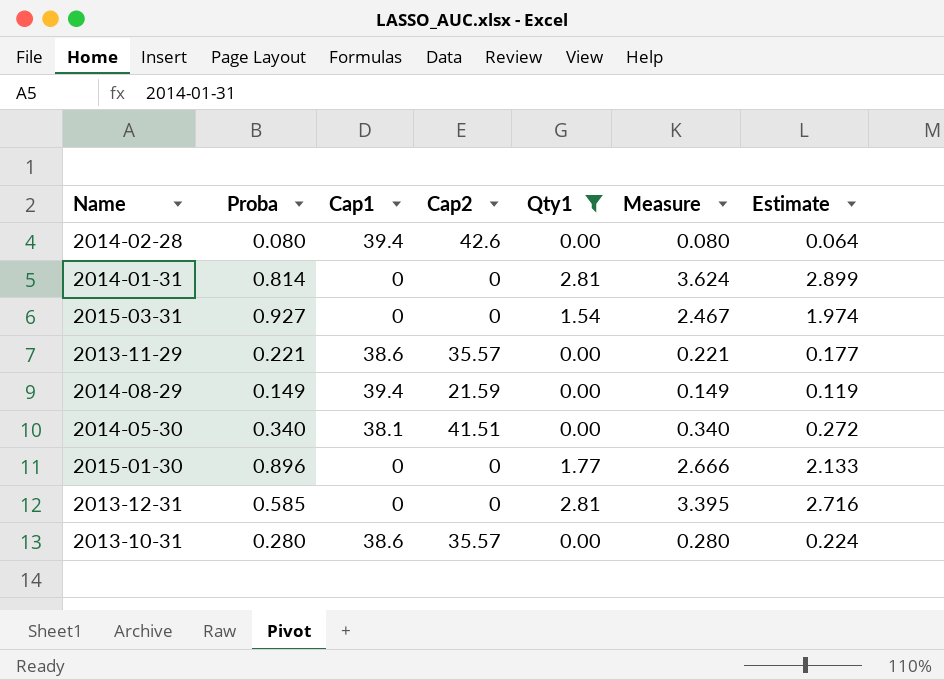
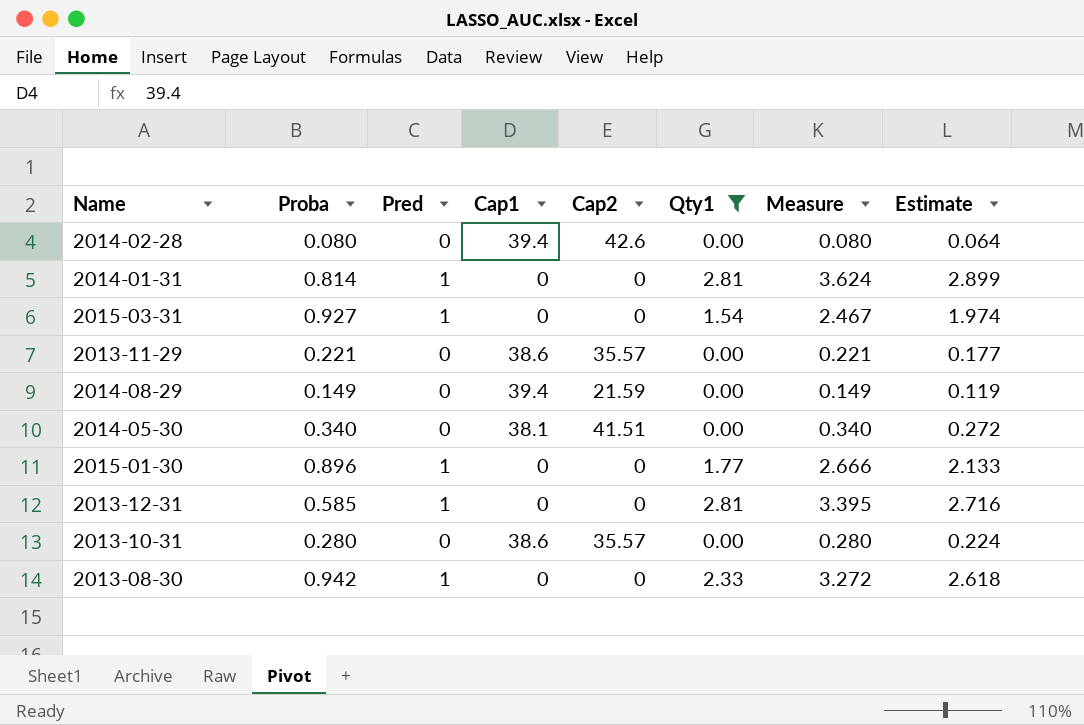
column Pred | position: none -> 3
row 2013-08-30: none -> 0.942 | 1 | 0 | 0 | 2.33 | 3.272 | 2.618

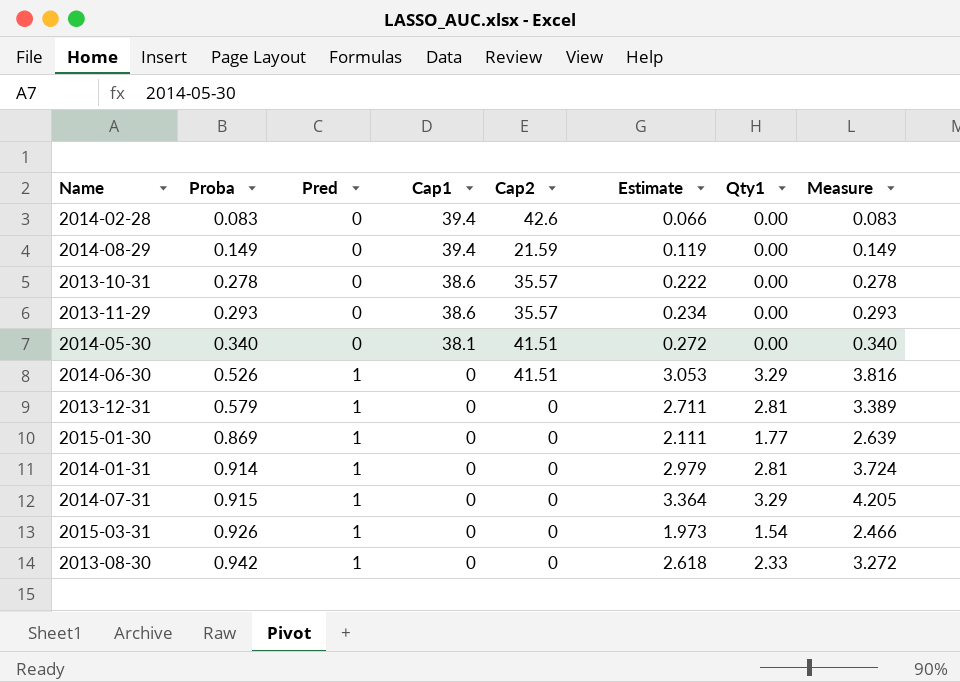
filter: Qty1 != 3.29 -> none
row order: none -> Proba ascending
column Estimate | position: 8 -> 6
2014-02-28 | Proba: 0.080 -> 0.083
2014-02-28 | Estimate: 0.064 -> 0.066
2014-02-28 | Measure: 0.080 -> 0.083
2013-10-31 | Proba: 0.280 -> 0.278
2013-10-31 | Estimate: 0.224 -> 0.222
2013-10-31 | Measure: 0.280 -> 0.278
2013-11-29 | Proba: 0.221 -> 0.293
2013-11-29 | Estimate: 0.177 -> 0.234
2013-11-29 | Measure: 0.221 -> 0.293
2013-12-31 | Proba: 0.585 -> 0.579
2013-12-31 | Estimate: 2.716 -> 2.711
2013-12-31 | Measure: 3.395 -> 3.389
2015-01-30 | Proba: 0.896 -> 0.869
2015-01-30 | Estimate: 2.133 -> 2.111
2015-01-30 | Measure: 2.666 -> 2.639
2014-01-31 | Proba: 0.814 -> 0.914
2014-01-31 | Estimate: 2.899 -> 2.979
2014-01-31 | Measure: 3.624 -> 3.724
2015-03-31 | Proba: 0.927 -> 0.926
2015-03-31 | Estimate: 1.974 -> 1.973
2015-03-31 | Measure: 2.467 -> 2.466

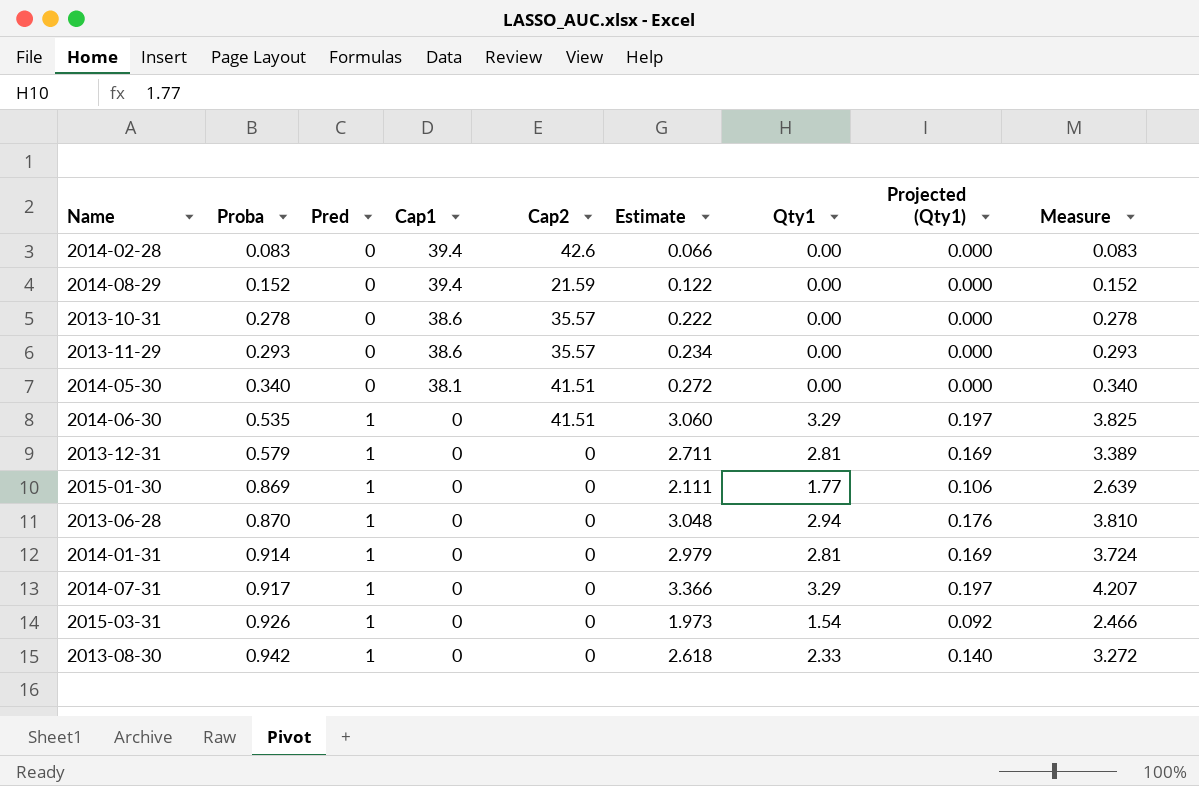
column Projected (Qty1) | formula: none -> [Qty1] * 0.06
2014-08-29 | Proba: 0.149 -> 0.152
2014-08-29 | Estimate: 0.119 -> 0.122
2014-08-29 | Measure: 0.149 -> 0.152
2014-06-30 | Proba: 0.526 -> 0.535
2014-06-30 | Estimate: 3.053 -> 3.060
2014-06-30 | Measure: 3.816 -> 3.825
row 2013-06-28: none -> 0.870 | 1 | 0 | 0 | 3.048 | 2.94 | 0.176 | 3.810
2014-07-31 | Proba: 0.915 -> 0.917
2014-07-31 | Estimate: 3.364 -> 3.366
2014-07-31 | Measure: 4.205 -> 4.207

